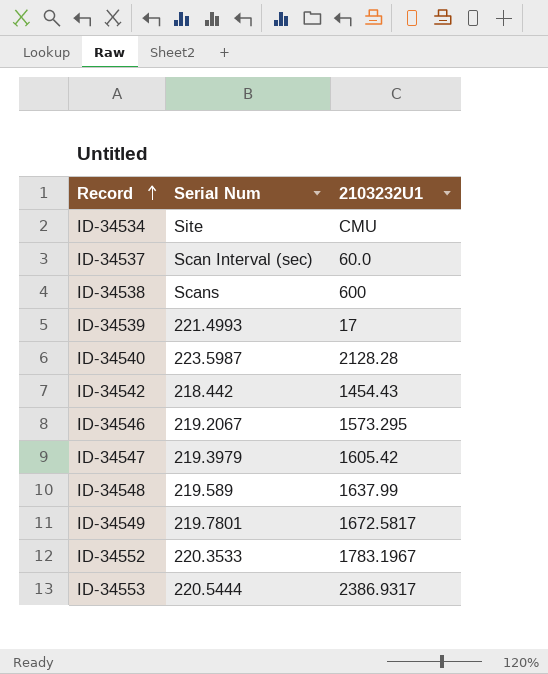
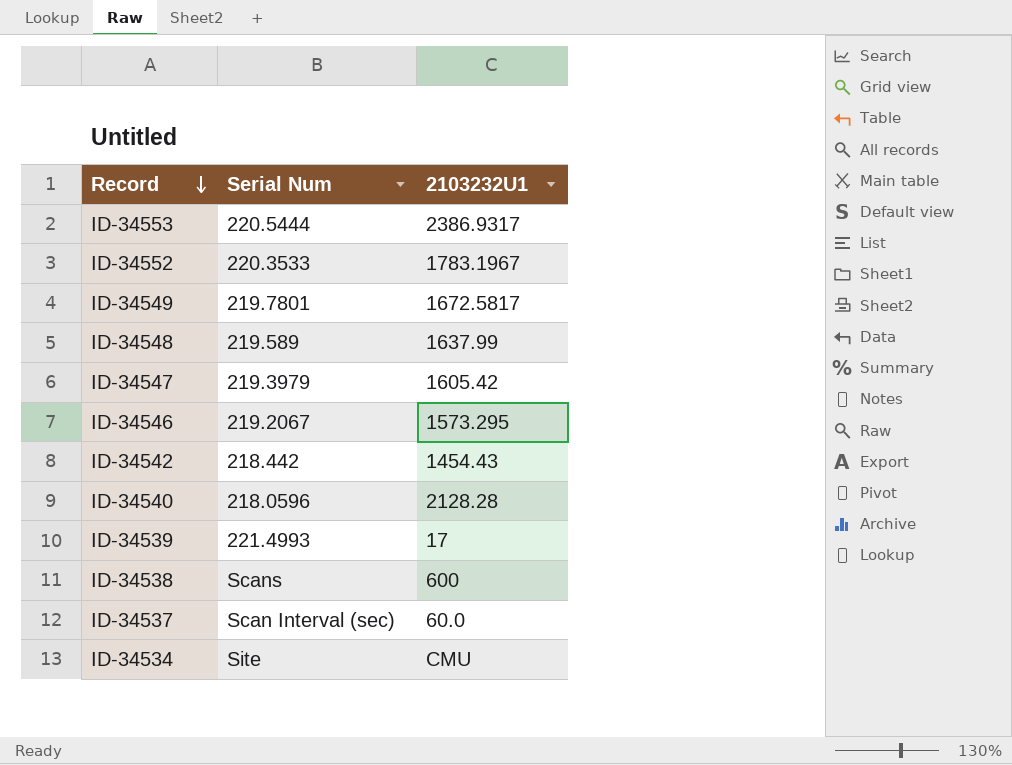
row order: Record ascending -> Record descending
ID-34540 | Serial Num: 223.5987 -> 218.0596

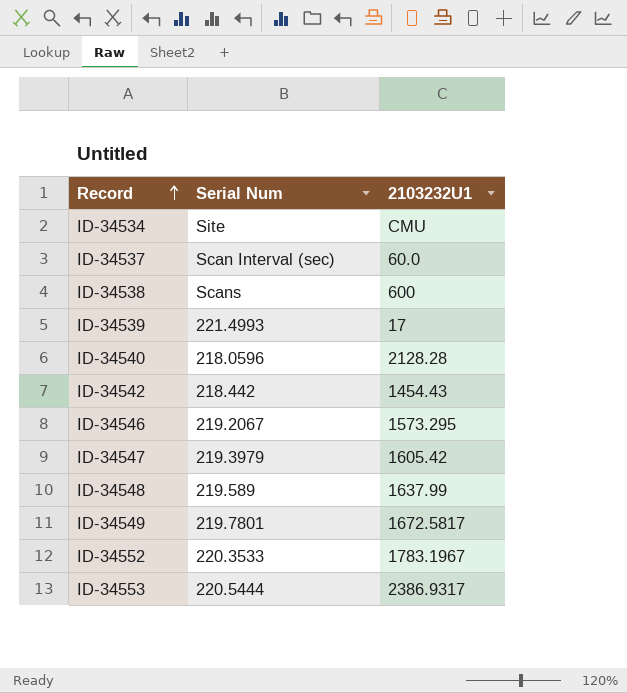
row order: Record descending -> Record ascending

